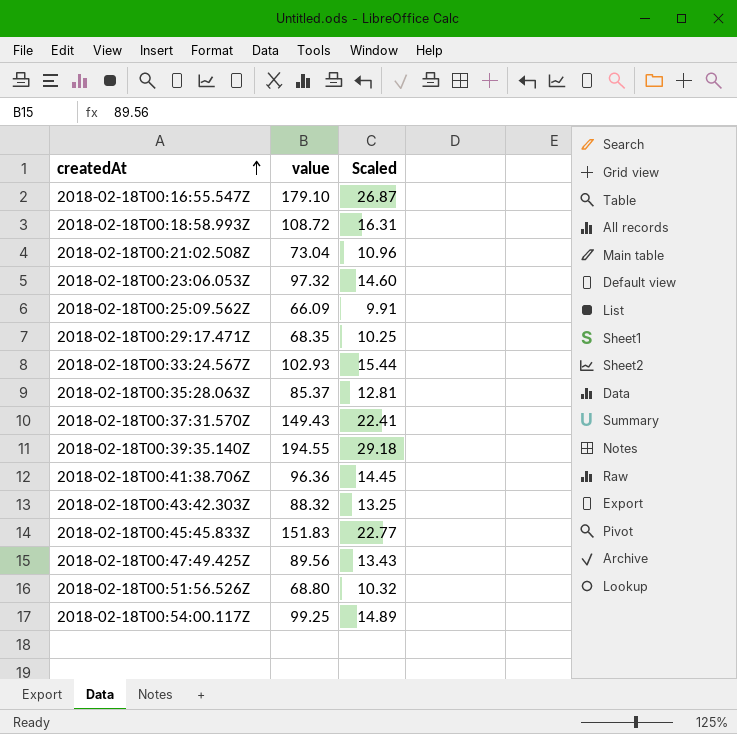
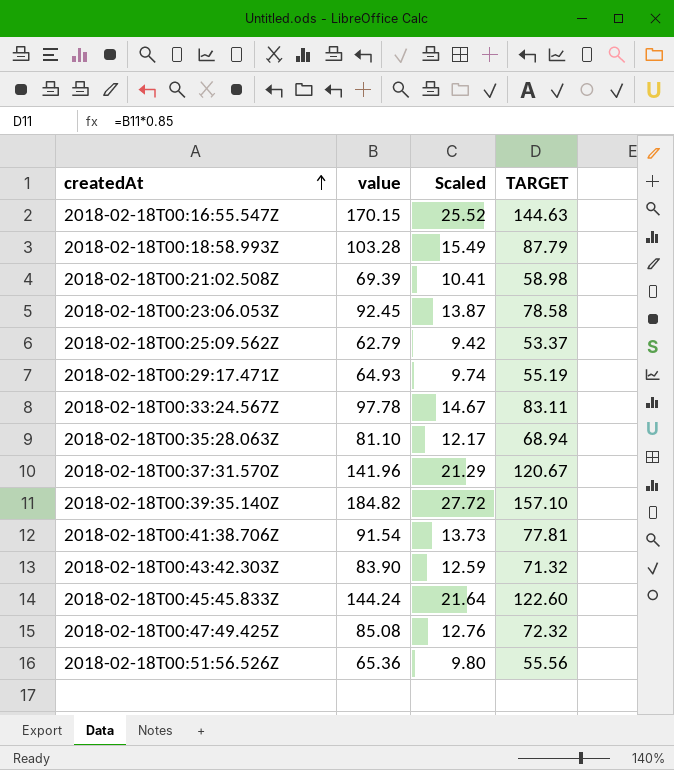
column TARGET | formula: none -> [value] * 0.85
row 2018-02-18T00:54:00.117Z: 99.25 | 14.89 -> none
2018-02-18T00:16:55.547Z | value: 179.10 -> 170.15
2018-02-18T00:16:55.547Z | Scaled: 26.87 -> 25.52
2018-02-18T00:18:58.993Z | value: 108.72 -> 103.28
2018-02-18T00:18:58.993Z | Scaled: 16.31 -> 15.49
2018-02-18T00:21:02.508Z | value: 73.04 -> 69.39
2018-02-18T00:21:02.508Z | Scaled: 10.96 -> 10.41
2018-02-18T00:23:06.053Z | value: 97.32 -> 92.45
2018-02-18T00:23:06.053Z | Scaled: 14.60 -> 13.87
2018-02-18T00:25:09.562Z | value: 66.09 -> 62.79
2018-02-18T00:25:09.562Z | Scaled: 9.91 -> 9.42
2018-02-18T00:29:17.471Z | value: 68.35 -> 64.93
2018-02-18T00:29:17.471Z | Scaled: 10.25 -> 9.74
2018-02-18T00:33:24.567Z | value: 102.93 -> 97.78
2018-02-18T00:33:24.567Z | Scaled: 15.44 -> 14.67
2018-02-18T00:35:28.063Z | value: 85.37 -> 81.10
2018-02-18T00:35:28.063Z | Scaled: 12.81 -> 12.17
2018-02-18T00:37:31.570Z | value: 149.43 -> 141.96
2018-02-18T00:37:31.570Z | Scaled: 22.41 -> 21.29
2018-02-18T00:39:35.140Z | value: 194.55 -> 184.82
2018-02-18T00:39:35.140Z | Scaled: 29.18 -> 27.72
2018-02-18T00:41:38.706Z | value: 96.36 -> 91.54
2018-02-18T00:41:38.706Z | Scaled: 14.45 -> 13.73
2018-02-18T00:43:42.303Z | value: 88.32 -> 83.90
2018-02-18T00:43:42.303Z | Scaled: 13.25 -> 12.59
2018-02-18T00:45:45.833Z | value: 151.83 -> 144.24
2018-02-18T00:45:45.833Z | Scaled: 22.77 -> 21.64
2018-02-18T00:47:49.425Z | value: 89.56 -> 85.08
2018-02-18T00:47:49.425Z | Scaled: 13.43 -> 12.76
2018-02-18T00:51:56.526Z | value: 68.80 -> 65.36
2018-02-18T00:51:56.526Z | Scaled: 10.32 -> 9.80

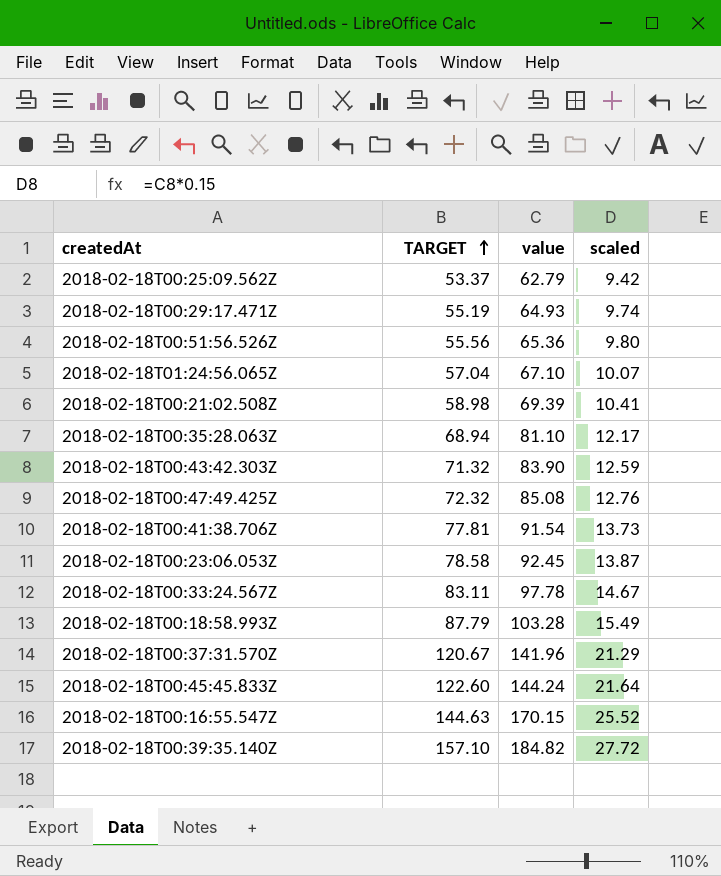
row order: createdAt ascending -> TARGET ascending
column TARGET | position: 4 -> 2
column name: Scaled -> scaled
row 2018-02-18T01:24:56.065Z: none -> 57.04 | 67.10 | 10.07

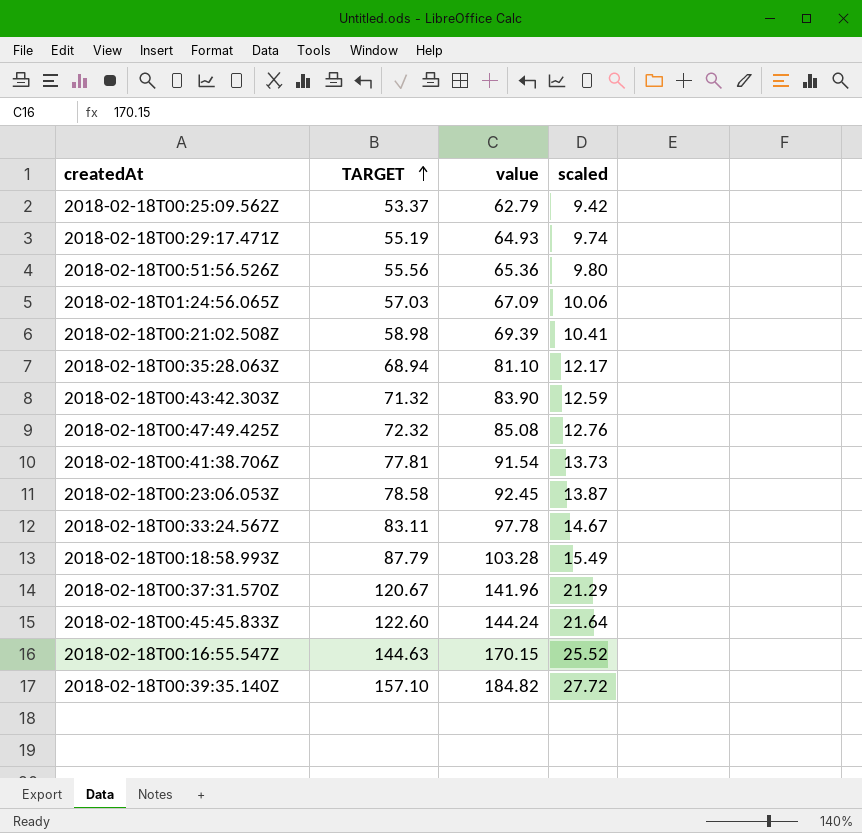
2018-02-18T01:24:56.065Z | TARGET: 57.04 -> 57.03
2018-02-18T01:24:56.065Z | value: 67.10 -> 67.09
2018-02-18T01:24:56.065Z | scaled: 10.07 -> 10.06

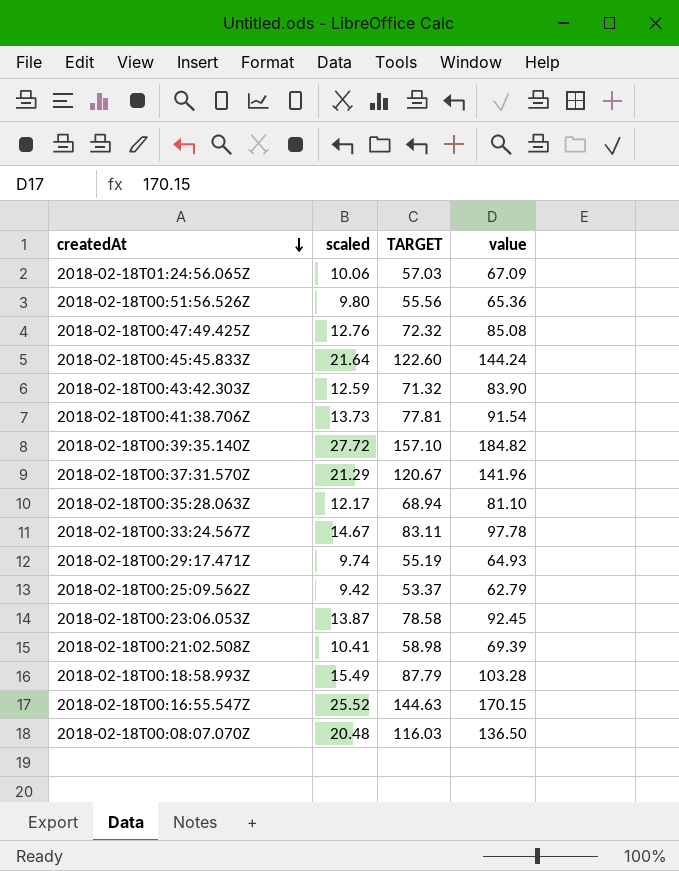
row order: TARGET ascending -> createdAt descending
column scaled | position: 4 -> 2
row 2018-02-18T00:08:07.070Z: none -> 20.48 | 116.03 | 136.50

